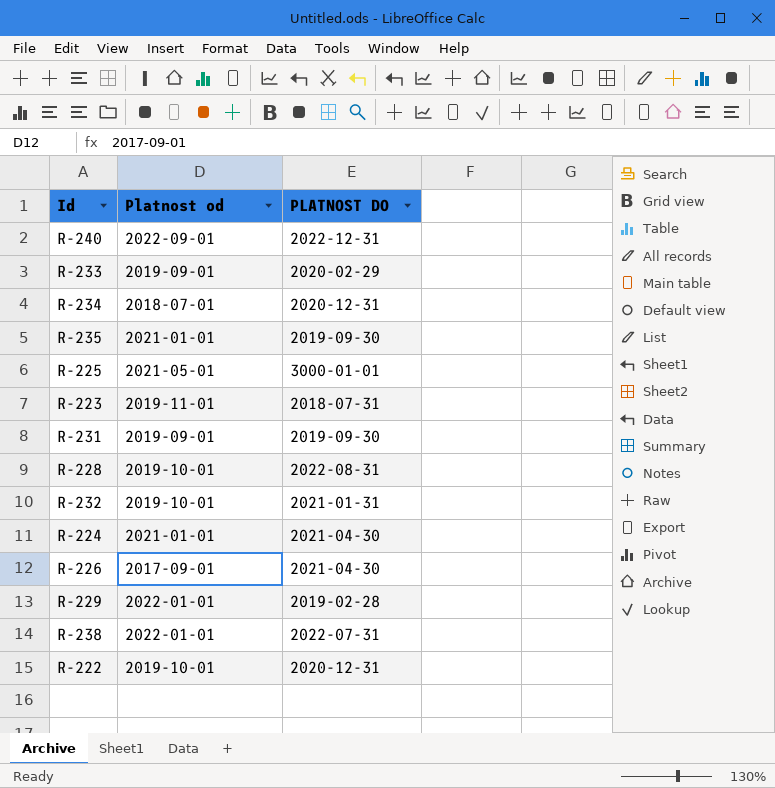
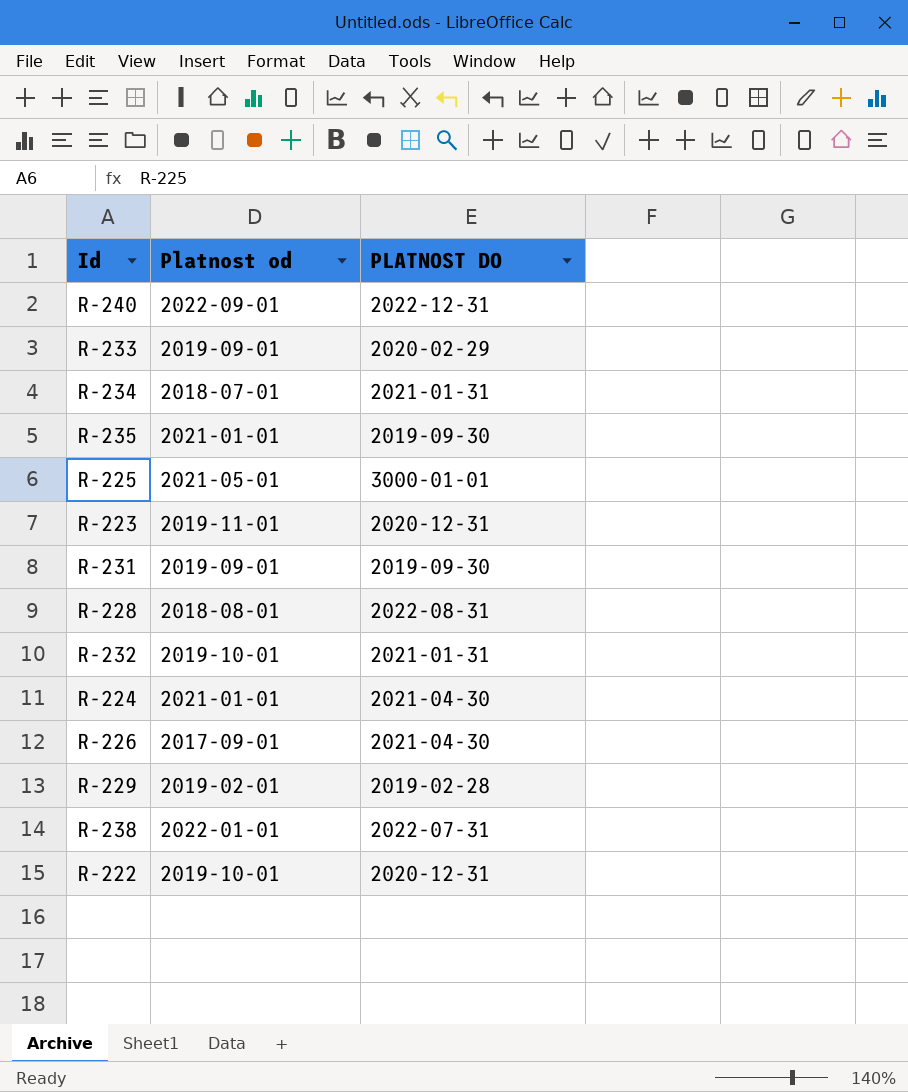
R-234 | PLATNOST DO: 2020-12-31 -> 2021-01-31
R-223 | PLATNOST DO: 2018-07-31 -> 2020-12-31
R-228 | Platnost od: 2019-10-01 -> 2018-08-01
R-229 | Platnost od: 2022-01-01 -> 2019-02-01

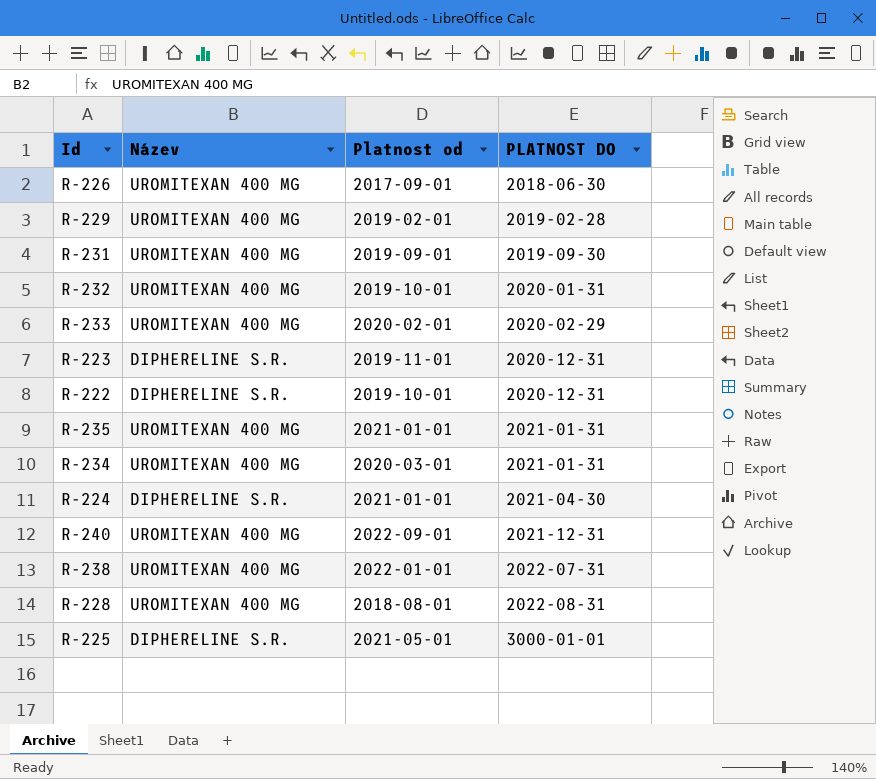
row order: none -> PLATNOST DO ascending
column Název | position: none -> 2
R-226 | PLATNOST DO: 2021-04-30 -> 2018-06-30
R-232 | PLATNOST DO: 2021-01-31 -> 2020-01-31
R-233 | Platnost od: 2019-09-01 -> 2020-02-01
R-235 | PLATNOST DO: 2019-09-30 -> 2021-01-31
R-234 | Platnost od: 2018-07-01 -> 2020-03-01
R-240 | PLATNOST DO: 2022-12-31 -> 2021-12-31

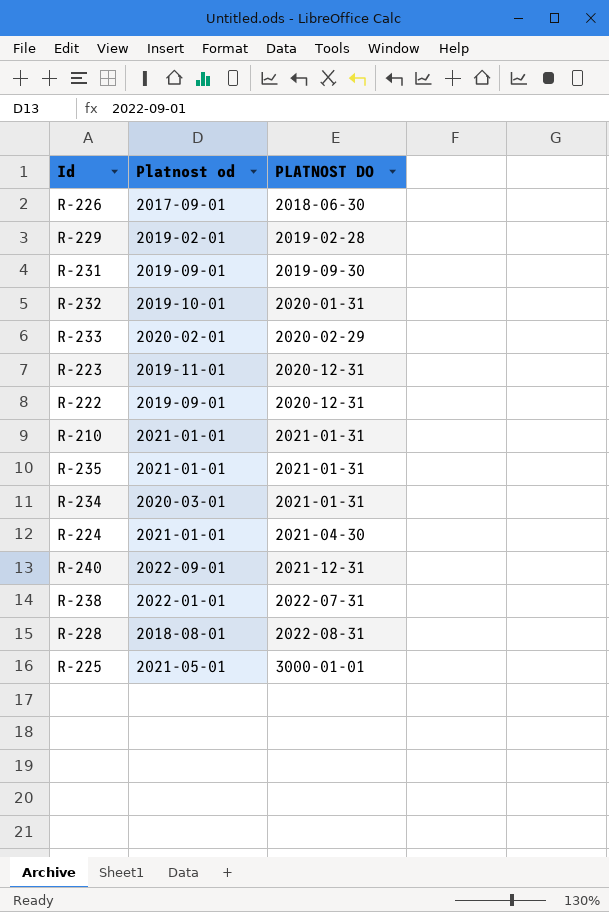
column Název | position: 2 -> none
R-222 | Platnost od: 2019-10-01 -> 2019-09-01
row R-210: none -> 2021-01-01 | 2021-01-31

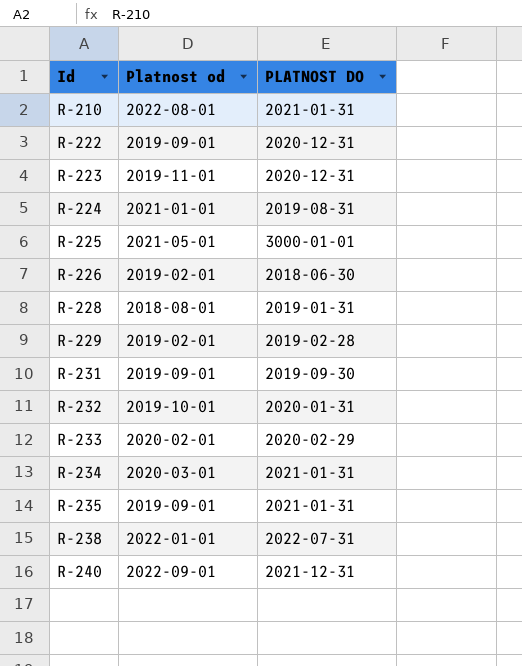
row order: PLATNOST DO ascending -> Id ascending
R-210 | Platnost od: 2021-01-01 -> 2022-08-01
R-224 | PLATNOST DO: 2021-04-30 -> 2019-08-31
R-226 | Platnost od: 2017-09-01 -> 2019-02-01
R-228 | PLATNOST DO: 2022-08-31 -> 2019-01-31
R-235 | Platnost od: 2021-01-01 -> 2019-09-01

